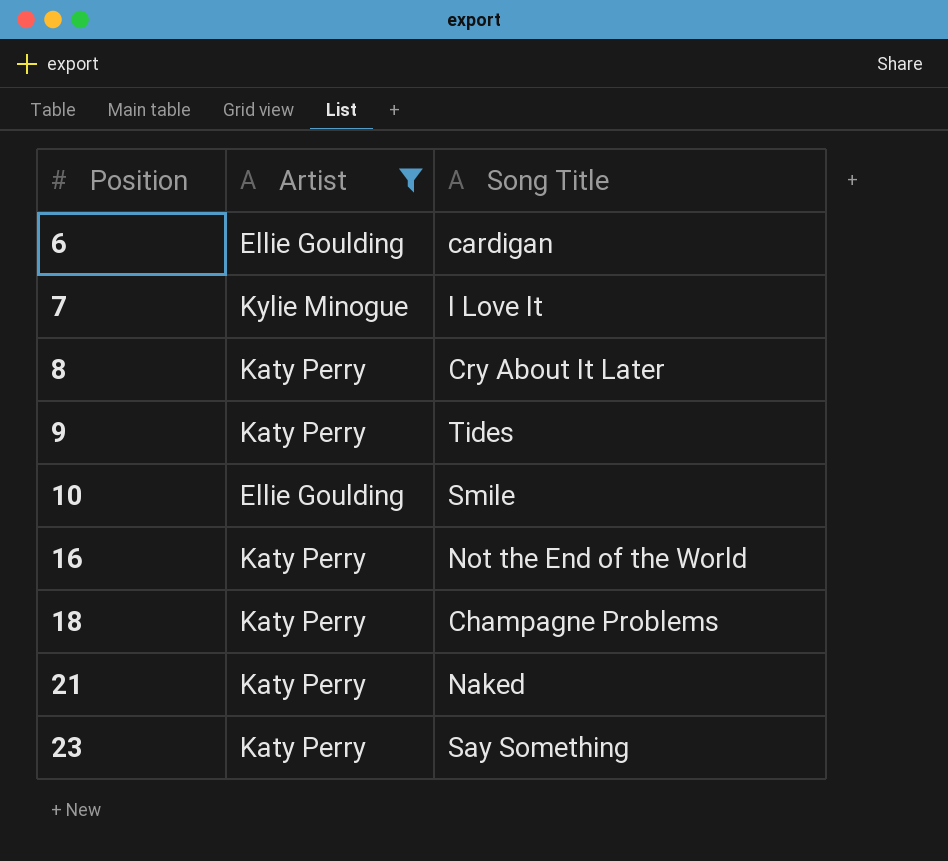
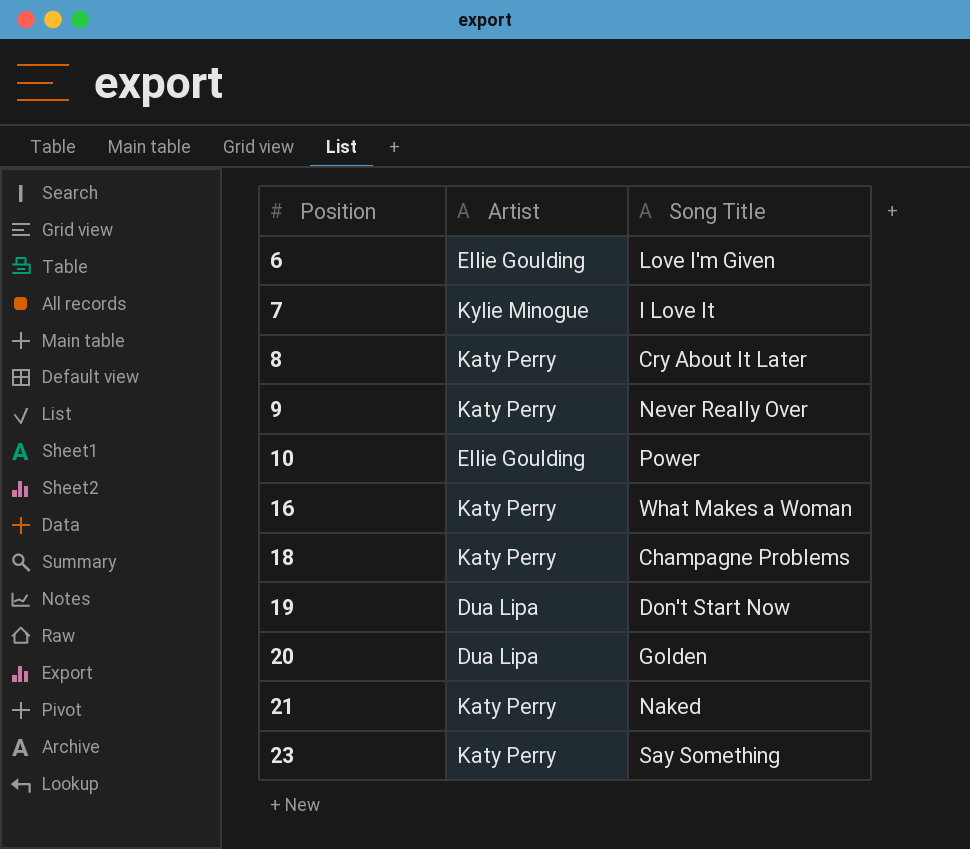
filter: Artist != Dua Lipa -> none
6 | Song Title: cardigan -> Love I'm Given
9 | Song Title: Tides -> Never Really Over
10 | Song Title: Smile -> Power
16 | Song Title: Not the End of the World -> What Makes a Woman

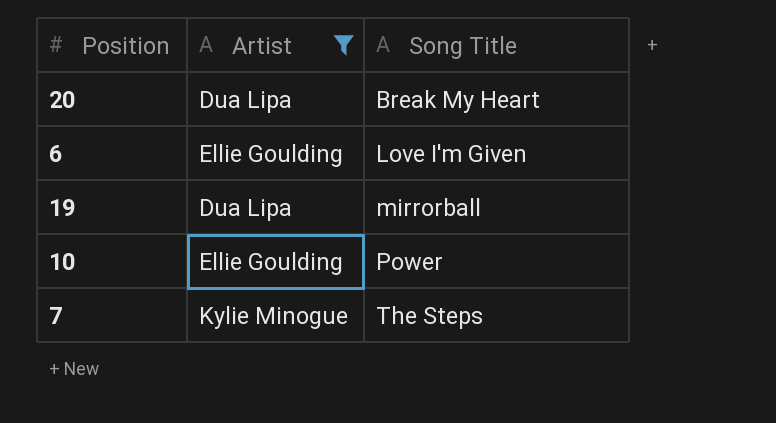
filter: none -> Artist != Katy Perry
row order: Position ascending -> Song Title ascending
20 | Song Title: Golden -> Break My Heart
19 | Song Title: Don't Start Now -> mirrorball
7 | Song Title: I Love It -> The Steps

